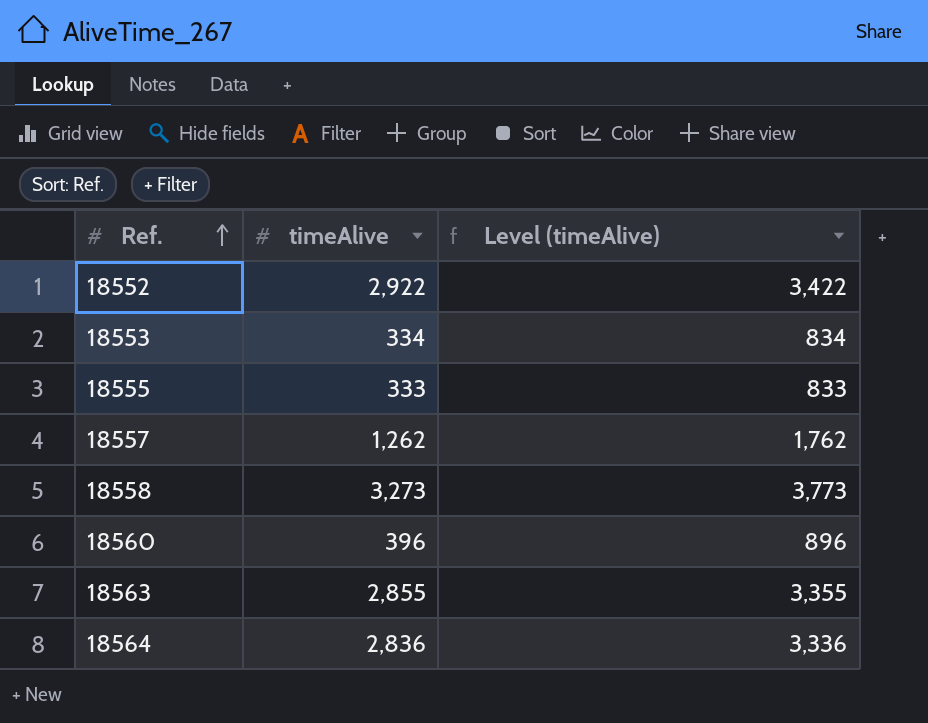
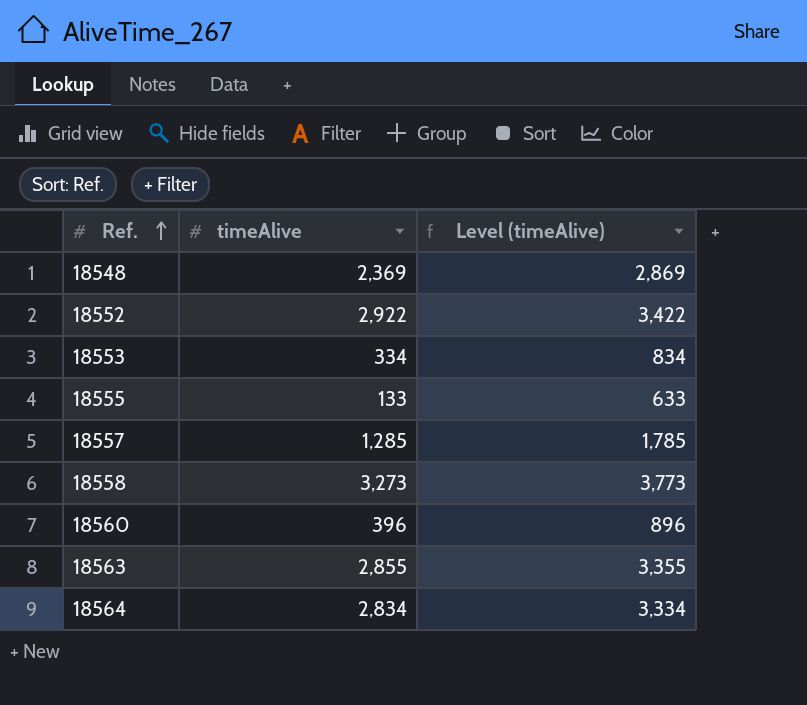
row 18548: none -> 2,369 | 2,869
18555 | timeAlive: 333 -> 133
18555 | Level (timeAlive): 833 -> 633
18557 | timeAlive: 1,262 -> 1,285
18557 | Level (timeAlive): 1,762 -> 1,785
18564 | timeAlive: 2,836 -> 2,834
18564 | Level (timeAlive): 3,336 -> 3,334

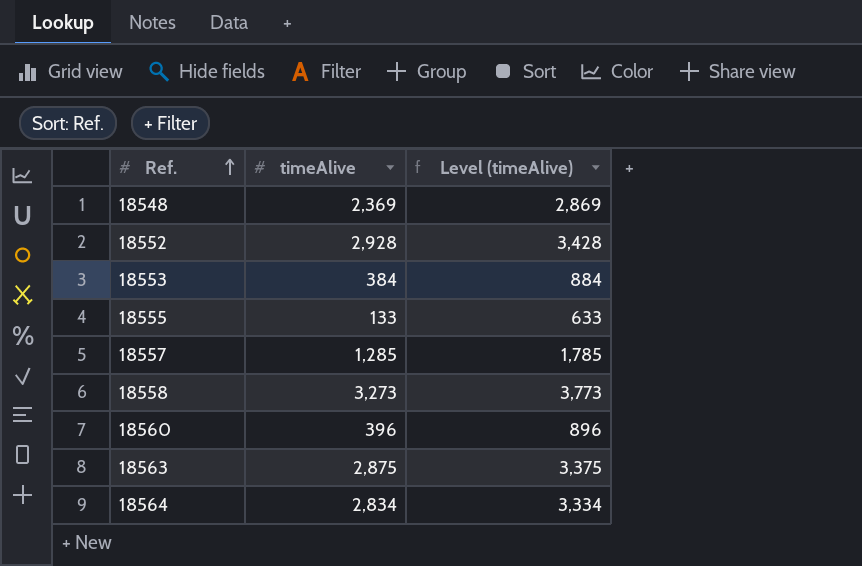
18552 | timeAlive: 2,922 -> 2,928
18552 | Level (timeAlive): 3,422 -> 3,428
18553 | timeAlive: 334 -> 384
18553 | Level (timeAlive): 834 -> 884
18563 | timeAlive: 2,855 -> 2,875
18563 | Level (timeAlive): 3,355 -> 3,375

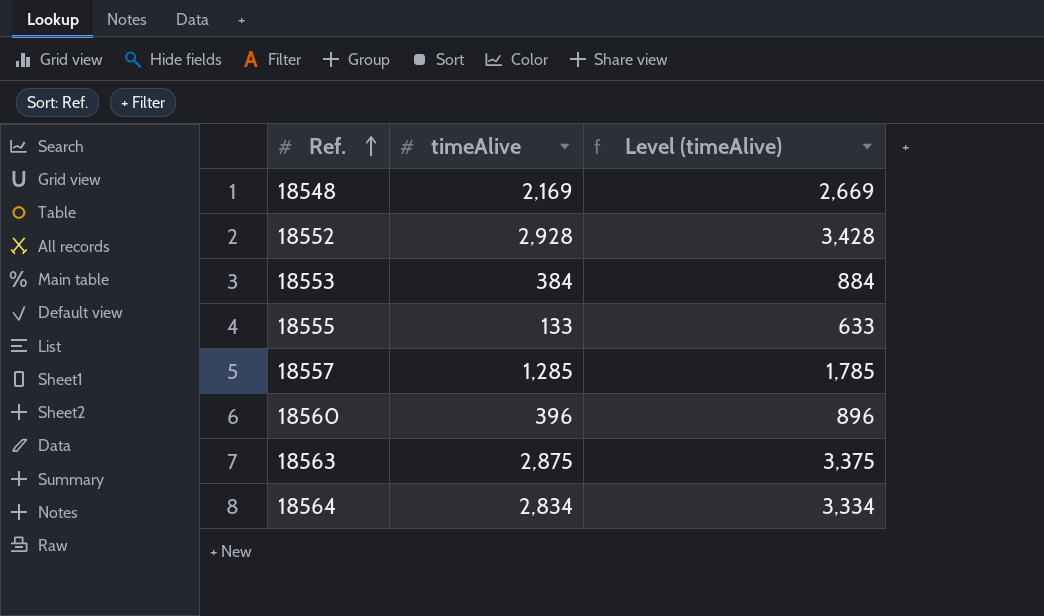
row 18558: 3,273 | 3,773 -> none
18548 | timeAlive: 2,369 -> 2,169
18548 | Level (timeAlive): 2,869 -> 2,669

